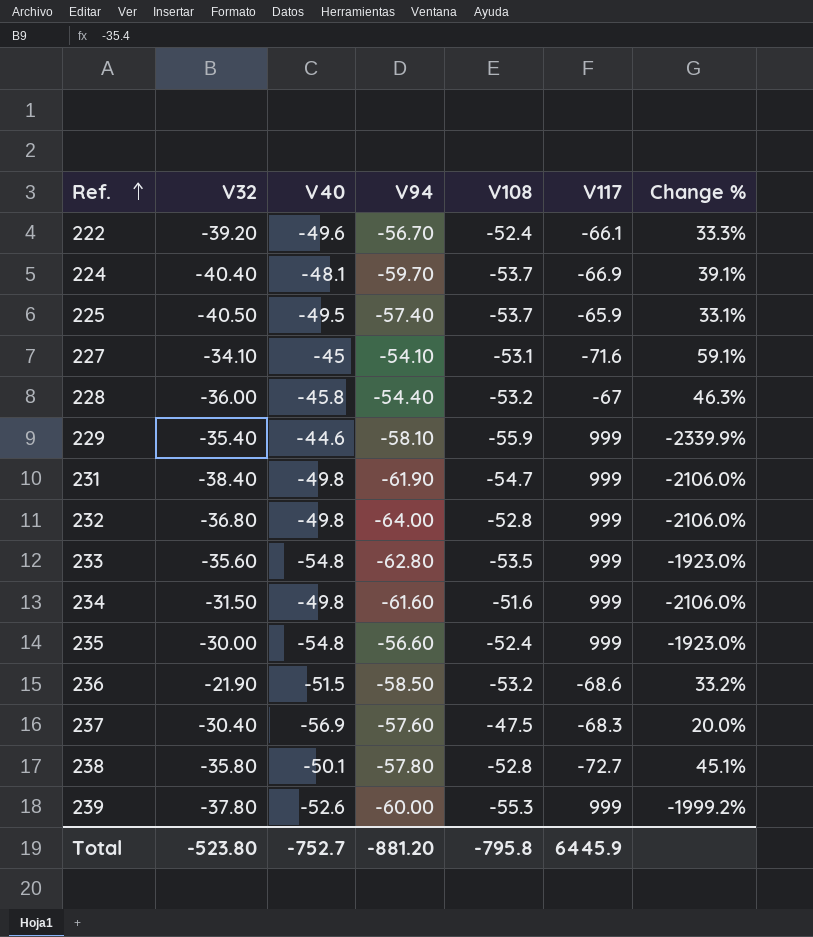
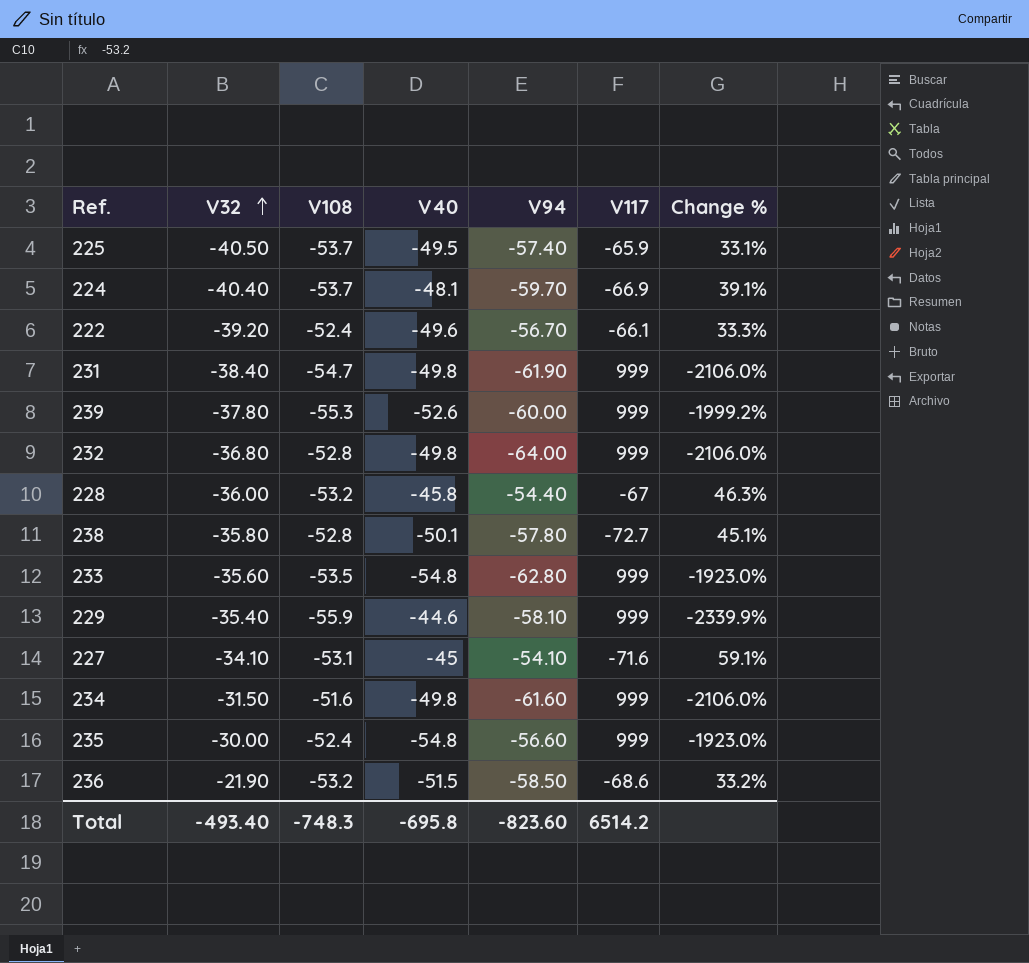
row order: Ref. ascending -> V32 ascending
column V108 | position: 5 -> 3
row 237: -30.40 | -56.9 | -57.60 | -47.5 | -68.3 | 20.0% -> none
Total | V32: -523.80 -> -493.40
Total | V108: -795.8 -> -748.3
Total | V40: -752.7 -> -695.8
Total | V94: -881.20 -> -823.60
Total | V117: 6445.9 -> 6514.2

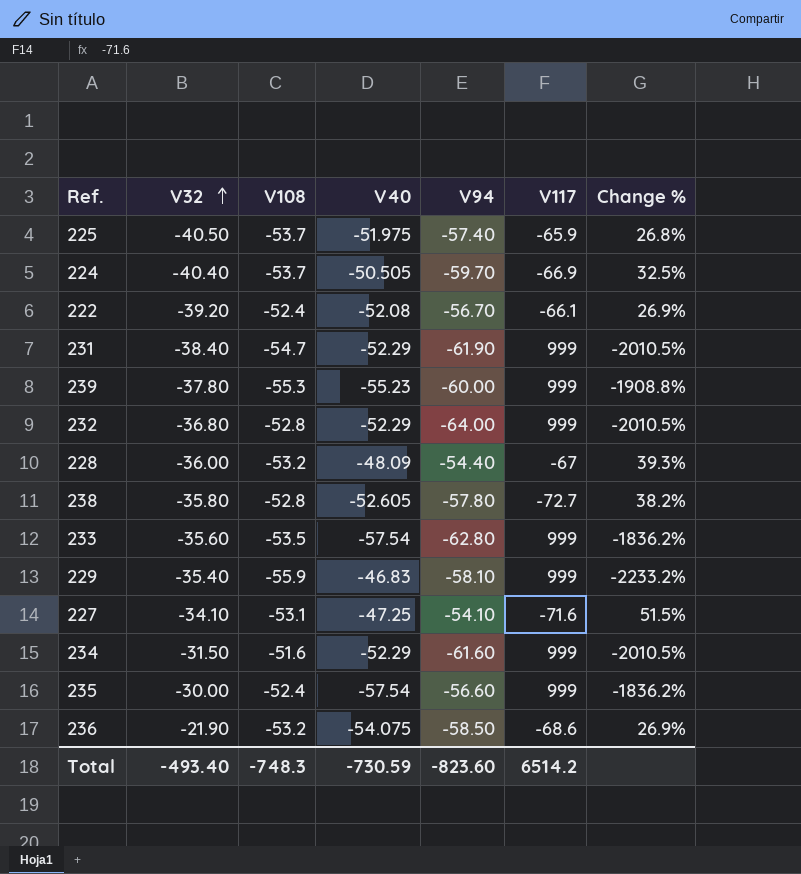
225 | V40: -49.5 -> -51.975
225 | Change %: 33.1% -> 26.8%
224 | V40: -48.1 -> -50.505
224 | Change %: 39.1% -> 32.5%
222 | V40: -49.6 -> -52.08
222 | Change %: 33.3% -> 26.9%
231 | V40: -49.8 -> -52.29
231 | Change %: -2106.0% -> -2010.5%
239 | V40: -52.6 -> -55.23
239 | Change %: -1999.2% -> -1908.8%
232 | V40: -49.8 -> -52.29
232 | Change %: -2106.0% -> -2010.5%
228 | V40: -45.8 -> -48.09
228 | Change %: 46.3% -> 39.3%
238 | V40: -50.1 -> -52.605
238 | Change %: 45.1% -> 38.2%
233 | V40: -54.8 -> -57.54
233 | Change %: -1923.0% -> -1836.2%
229 | V40: -44.6 -> -46.83
229 | Change %: -2339.9% -> -2233.2%
227 | V40: -45 -> -47.25
227 | Change %: 59.1% -> 51.5%
234 | V40: -49.8 -> -52.29
234 | Change %: -2106.0% -> -2010.5%
235 | V40: -54.8 -> -57.54
235 | Change %: -1923.0% -> -1836.2%
236 | V40: -51.5 -> -54.075
236 | Change %: 33.2% -> 26.9%
Total | V40: -695.8 -> -730.59

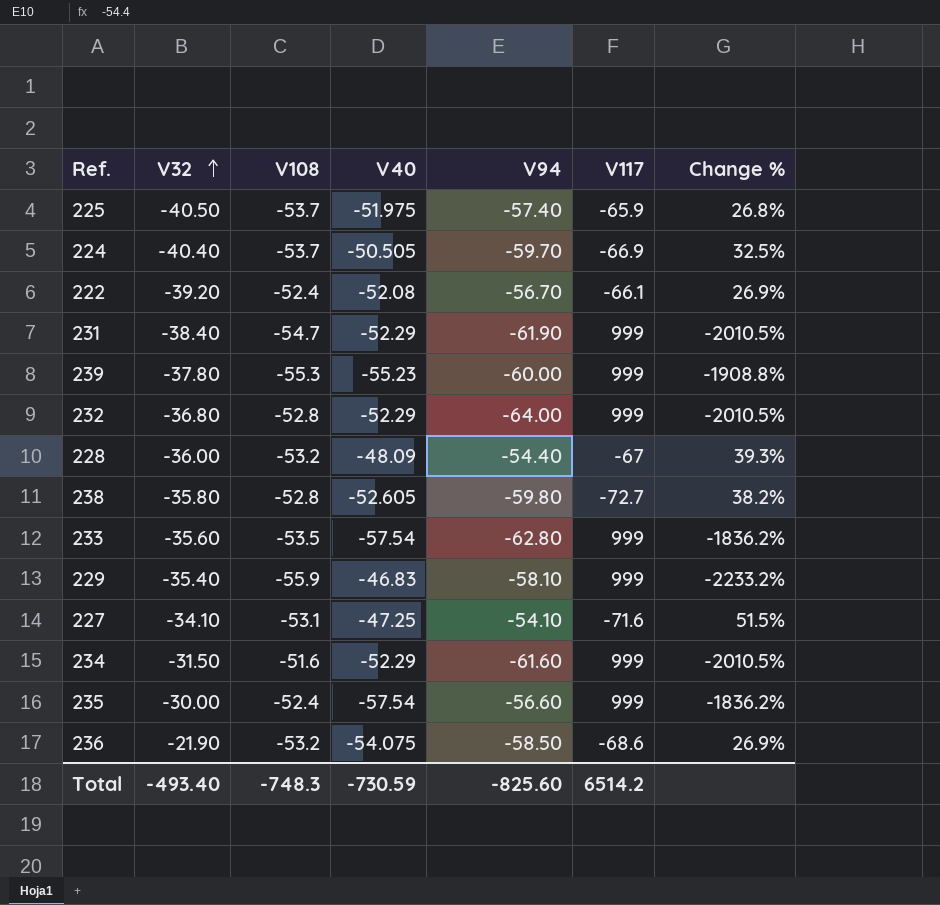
238 | V94: -57.80 -> -59.80
Total | V94: -823.60 -> -825.60

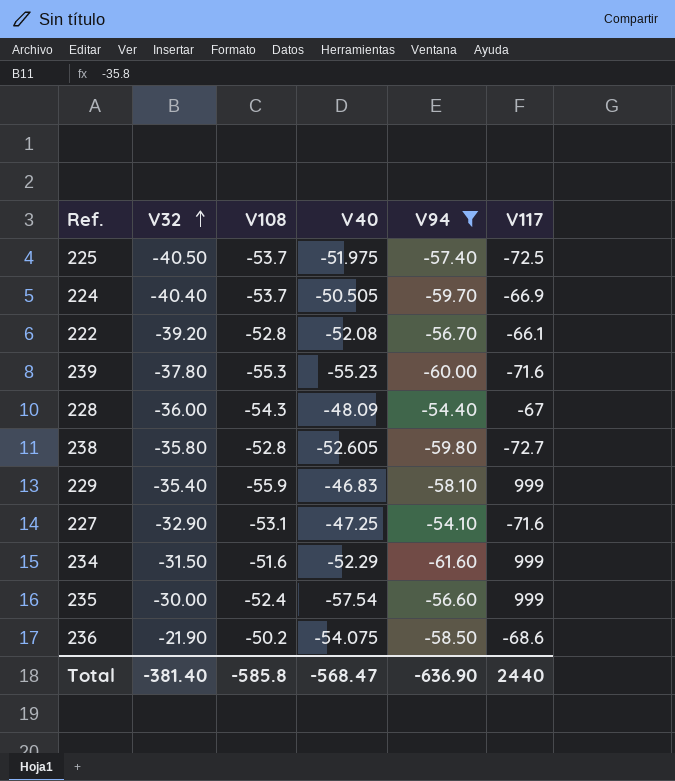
filter: none -> V94 >= -61.60
column Change % | formula: ([V117] - [V40]) / [V40] -> none
225 | V117: -65.9 -> -72.5
222 | V108: -52.4 -> -52.8
239 | V117: 999 -> -71.6
228 | V108: -53.2 -> -54.3
227 | V32: -34.10 -> -32.90
236 | V108: -53.2 -> -50.2
Total | V32: -493.40 -> -381.40
Total | V108: -748.3 -> -585.8
Total | V40: -730.59 -> -568.47
Total | V94: -825.60 -> -636.90
Total | V117: 6514.2 -> 2440

